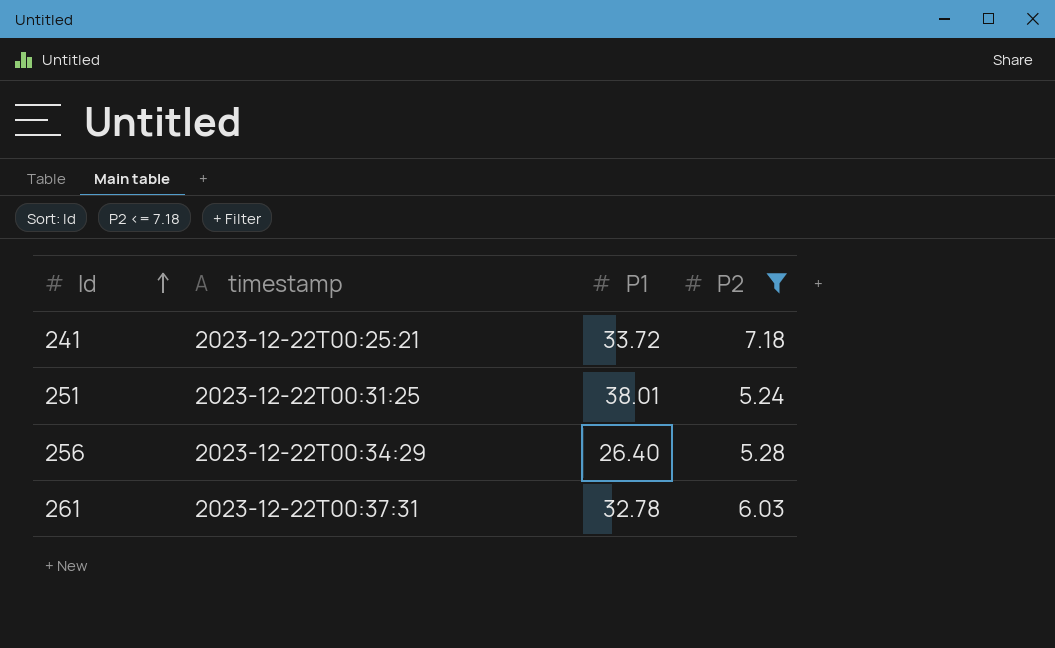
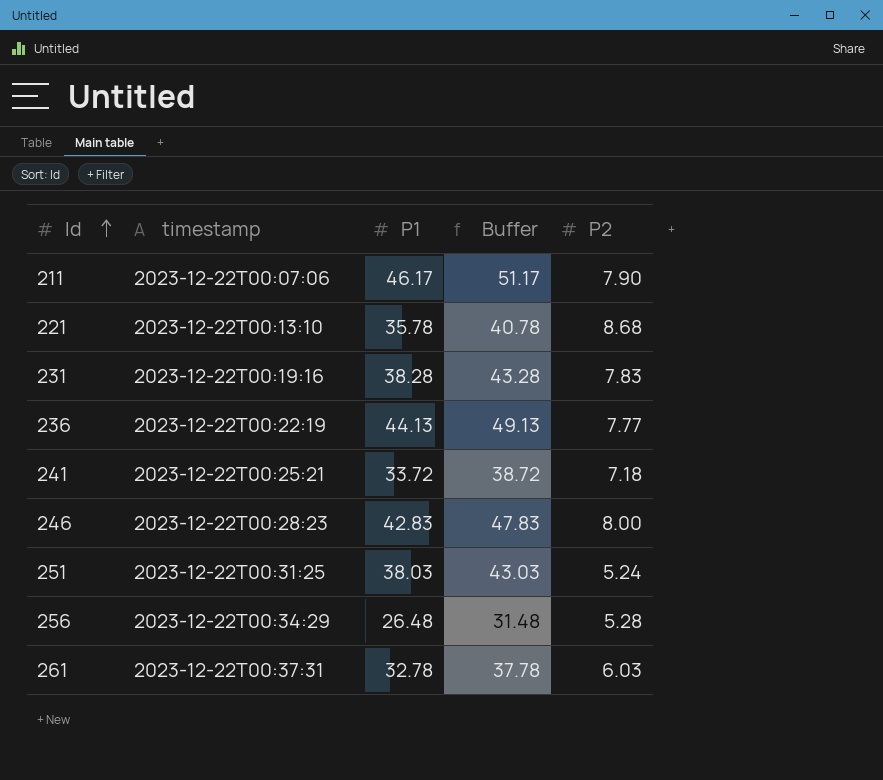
filter: P2 <= 7.18 -> none
column Buffer | formula: none -> [P1] + 5
251 | P1: 38.01 -> 38.03
256 | P1: 26.40 -> 26.48

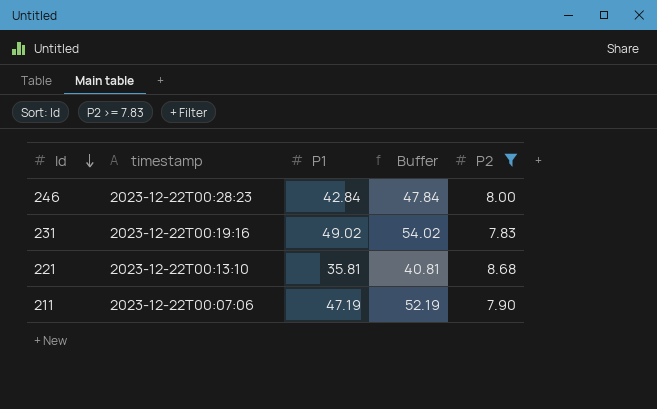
filter: none -> P2 >= 7.83
row order: Id ascending -> Id descending
246 | P1: 42.83 -> 42.84
246 | Buffer: 47.83 -> 47.84
231 | P1: 38.28 -> 49.02
231 | Buffer: 43.28 -> 54.02
221 | P1: 35.78 -> 35.81
221 | Buffer: 40.78 -> 40.81
211 | P1: 46.17 -> 47.19
211 | Buffer: 51.17 -> 52.19

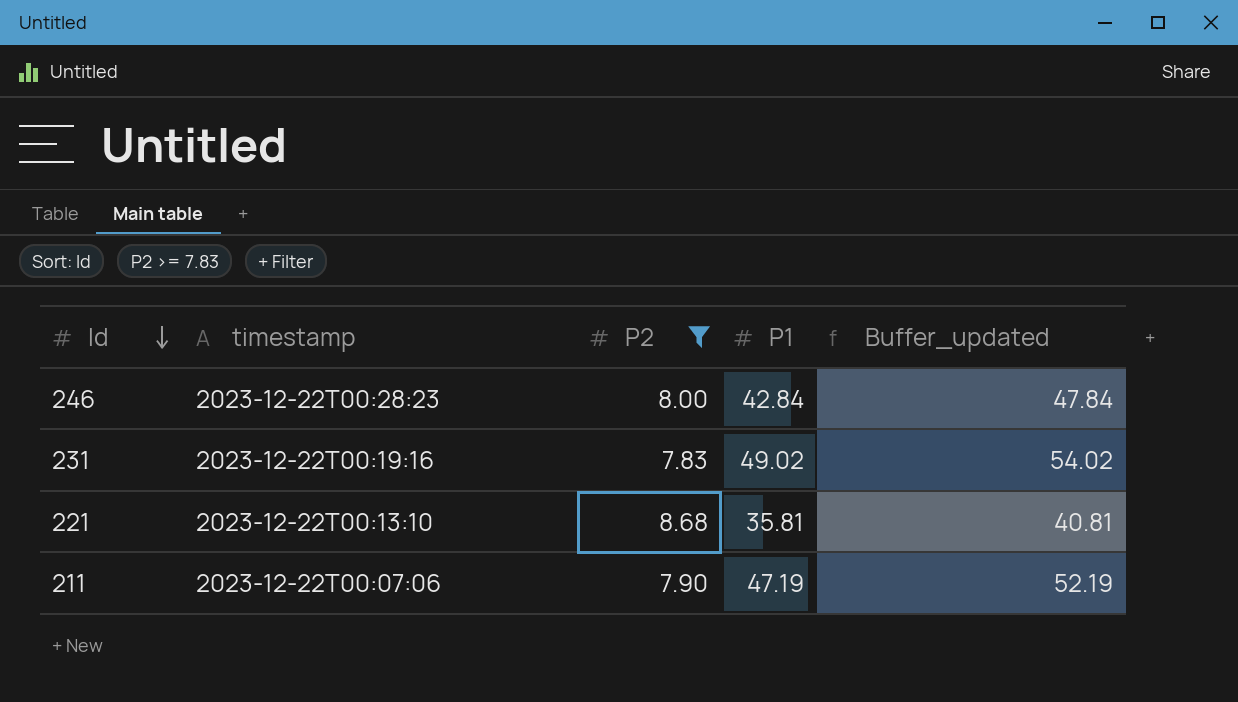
column P2 | position: 5 -> 3
column name: Buffer -> Buffer_updated

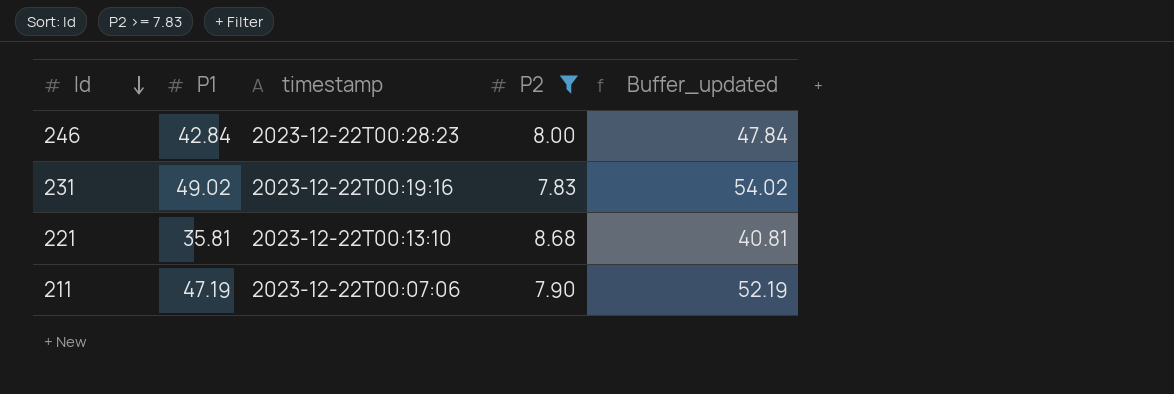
column P1 | position: 4 -> 2

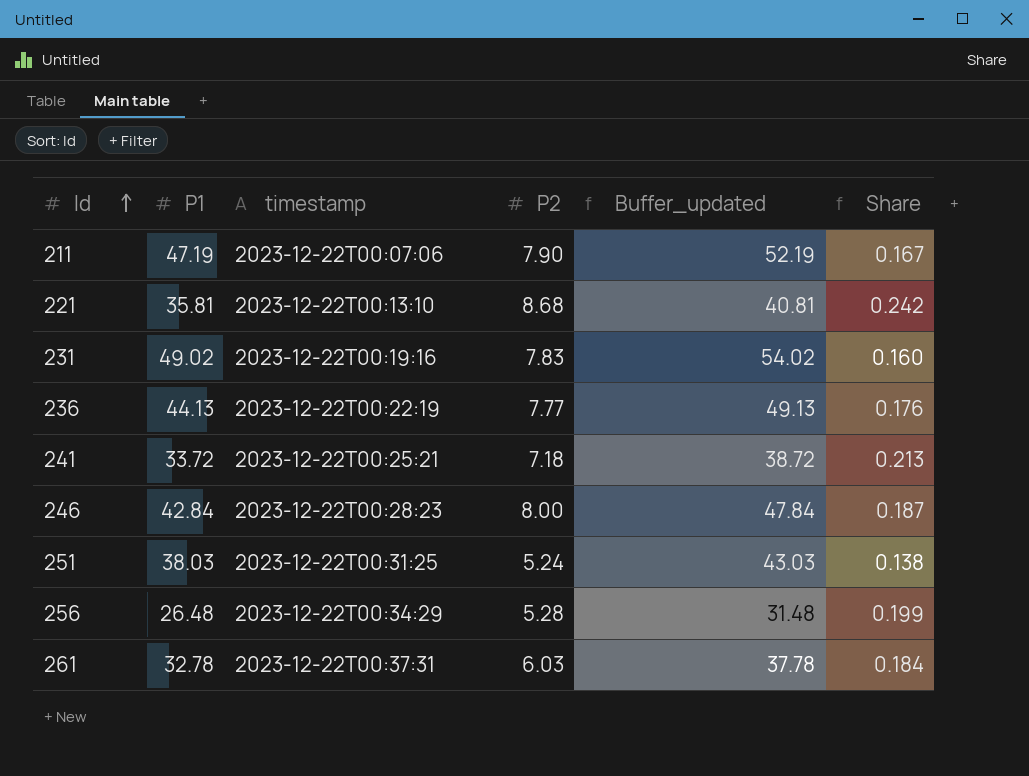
filter: P2 >= 7.83 -> none
row order: Id descending -> Id ascending
column Share | formula: none -> [P2] / [P1]

